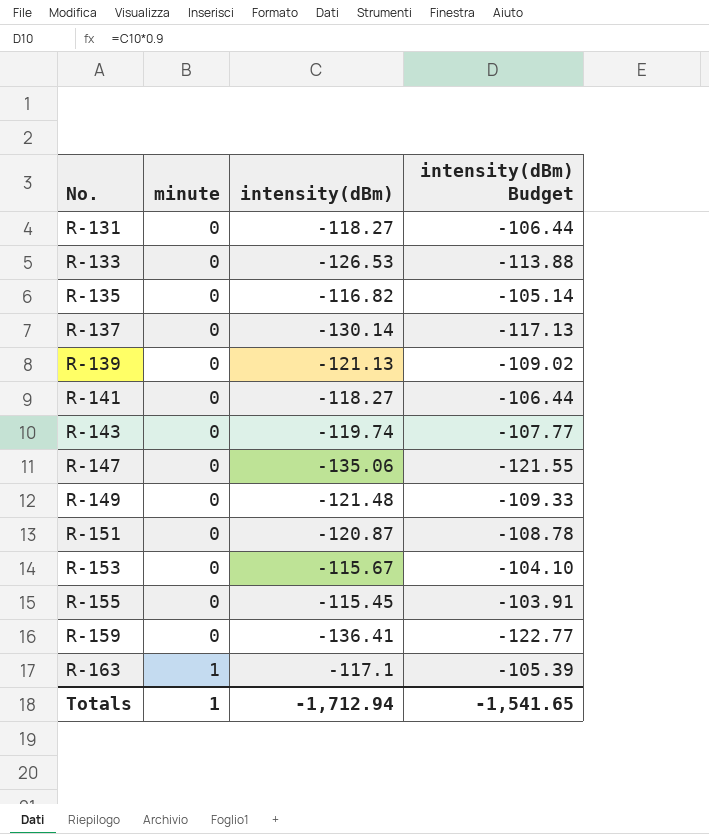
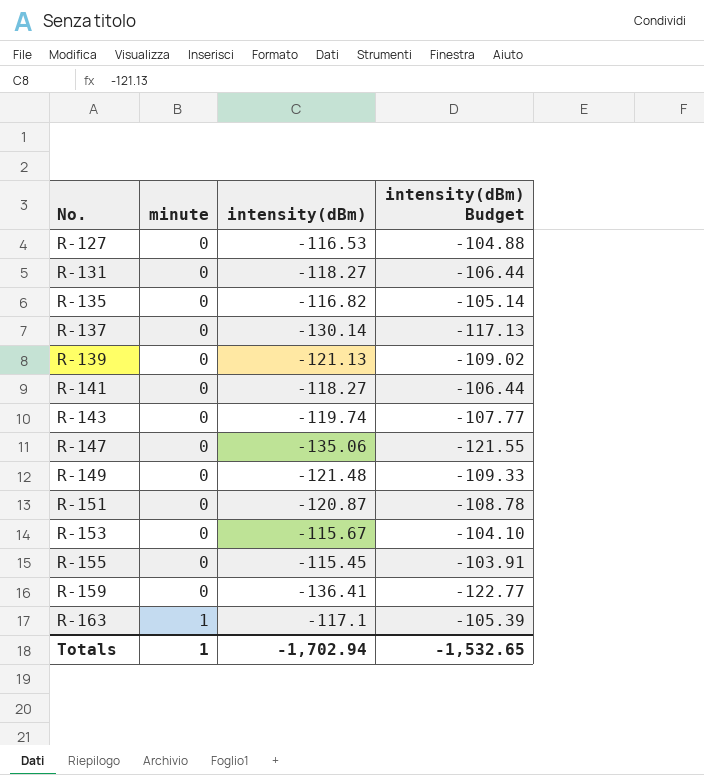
row R-133: 0 | -126.53 | -113.88 -> none
row R-127: none -> 0 | -116.53 | -104.88
Totals | intensity(dBm): -1,712.94 -> -1,702.94
Totals | intensity(dBm) Budget: -1,541.65 -> -1,532.65

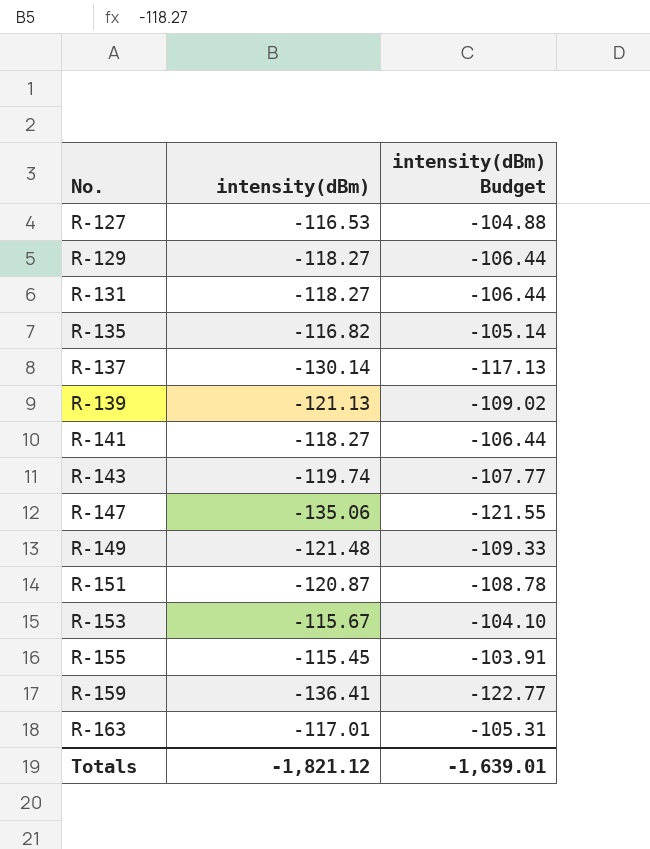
column minute | position: 2 -> none
row R-129: none -> -118.27 | -106.44
R-163 | intensity(dBm): -117.1 -> -117.01
R-163 | intensity(dBm) Budget: -105.39 -> -105.31
Totals | intensity(dBm): -1,702.94 -> -1,821.12
Totals | intensity(dBm) Budget: -1,532.65 -> -1,639.01

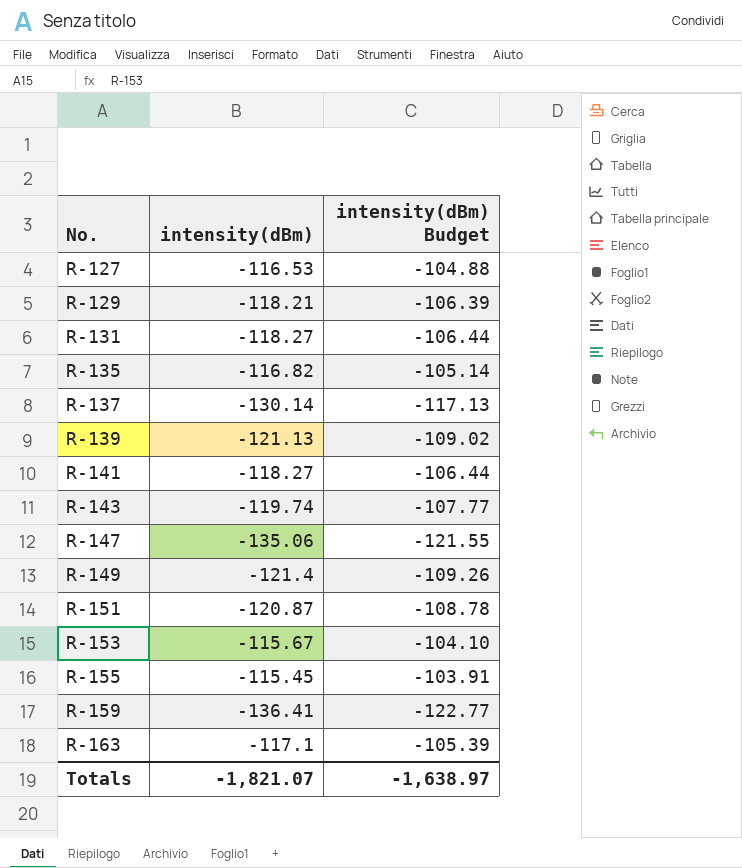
R-129 | intensity(dBm): -118.27 -> -118.21
R-129 | intensity(dBm) Budget: -106.44 -> -106.39
R-149 | intensity(dBm): -121.48 -> -121.4
R-149 | intensity(dBm) Budget: -109.33 -> -109.26
R-163 | intensity(dBm): -117.01 -> -117.1
R-163 | intensity(dBm) Budget: -105.31 -> -105.39
Totals | intensity(dBm): -1,821.12 -> -1,821.07
Totals | intensity(dBm) Budget: -1,639.01 -> -1,638.97

